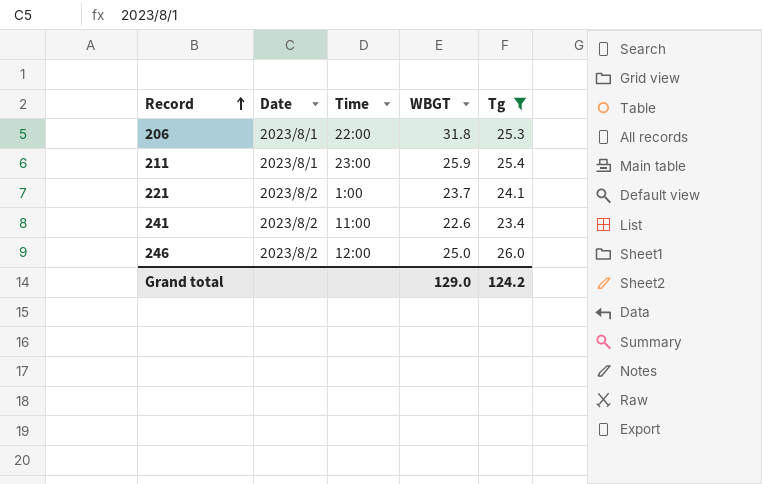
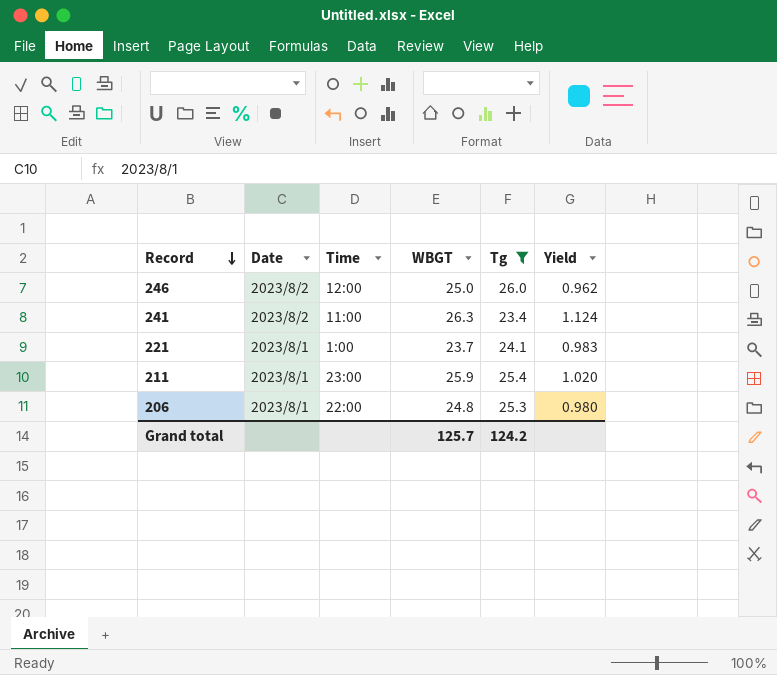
row order: Record ascending -> Record descending
column Yield | formula: none -> [WBGT] / [Tg]
241 | WBGT: 22.6 -> 26.3
221 | Date: 2023/8/2 -> 2023/8/1
206 | WBGT: 31.8 -> 24.8
Grand total | WBGT: 129.0 -> 125.7

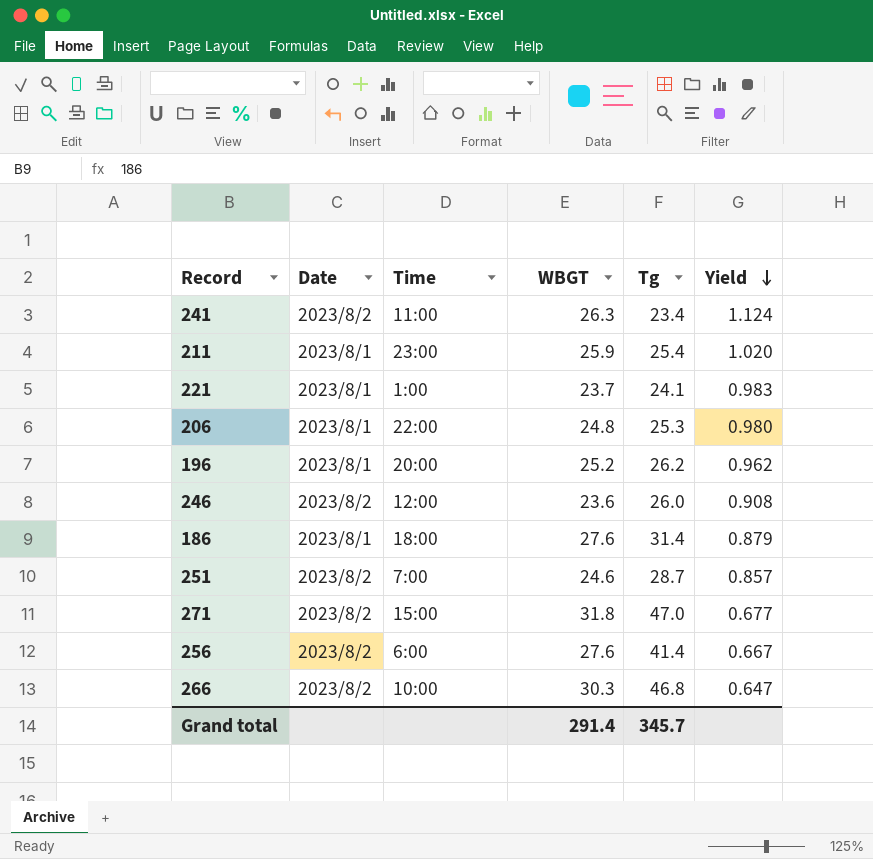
filter: Tg <= 26.0 -> none
row order: Record descending -> Yield descending
246 | WBGT: 25.0 -> 23.6
246 | Yield: 0.962 -> 0.908
Grand total | WBGT: 125.7 -> 291.4
Grand total | Tg: 124.2 -> 345.7

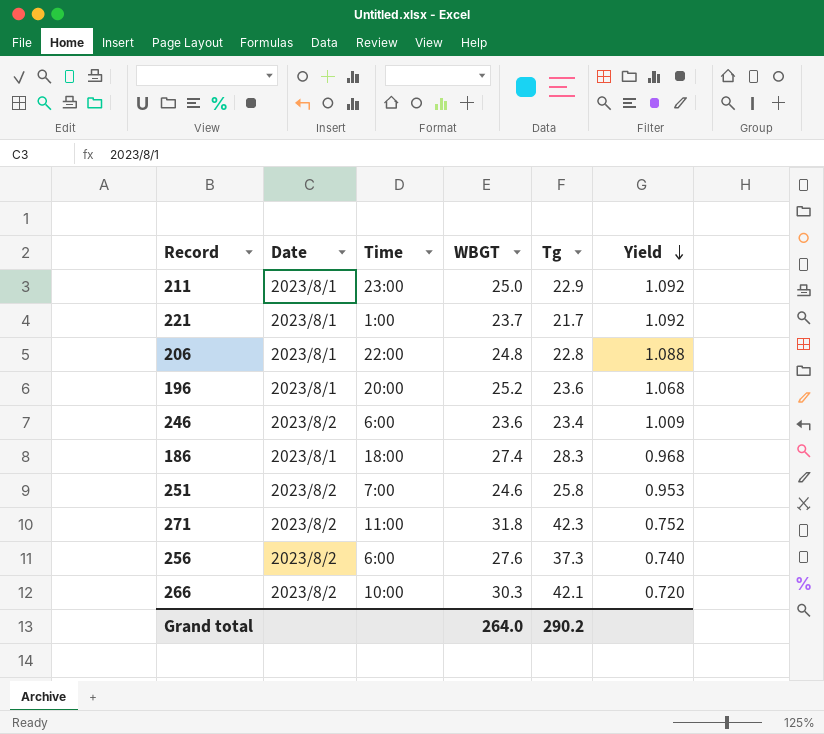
row 241: 2023/8/2 | 11:00 | 26.3 | 23.4 | 1.124 -> none
211 | WBGT: 25.9 -> 25.0
211 | Tg: 25.4 -> 22.9
211 | Yield: 1.020 -> 1.092
221 | Tg: 24.1 -> 21.7
221 | Yield: 0.983 -> 1.092
206 | Tg: 25.3 -> 22.8
206 | Yield: 0.980 -> 1.088
196 | Tg: 26.2 -> 23.6
196 | Yield: 0.962 -> 1.068
246 | Time: 12:00 -> 6:00
246 | Tg: 26.0 -> 23.4
246 | Yield: 0.908 -> 1.009
186 | WBGT: 27.6 -> 27.4
186 | Tg: 31.4 -> 28.3
186 | Yield: 0.879 -> 0.968
251 | Tg: 28.7 -> 25.8
251 | Yield: 0.857 -> 0.953
271 | Time: 15:00 -> 11:00
271 | Tg: 47.0 -> 42.3
271 | Yield: 0.677 -> 0.752
256 | Tg: 41.4 -> 37.3
256 | Yield: 0.667 -> 0.740
266 | Tg: 46.8 -> 42.1
266 | Yield: 0.647 -> 0.720
Grand total | WBGT: 291.4 -> 264.0
Grand total | Tg: 345.7 -> 290.2

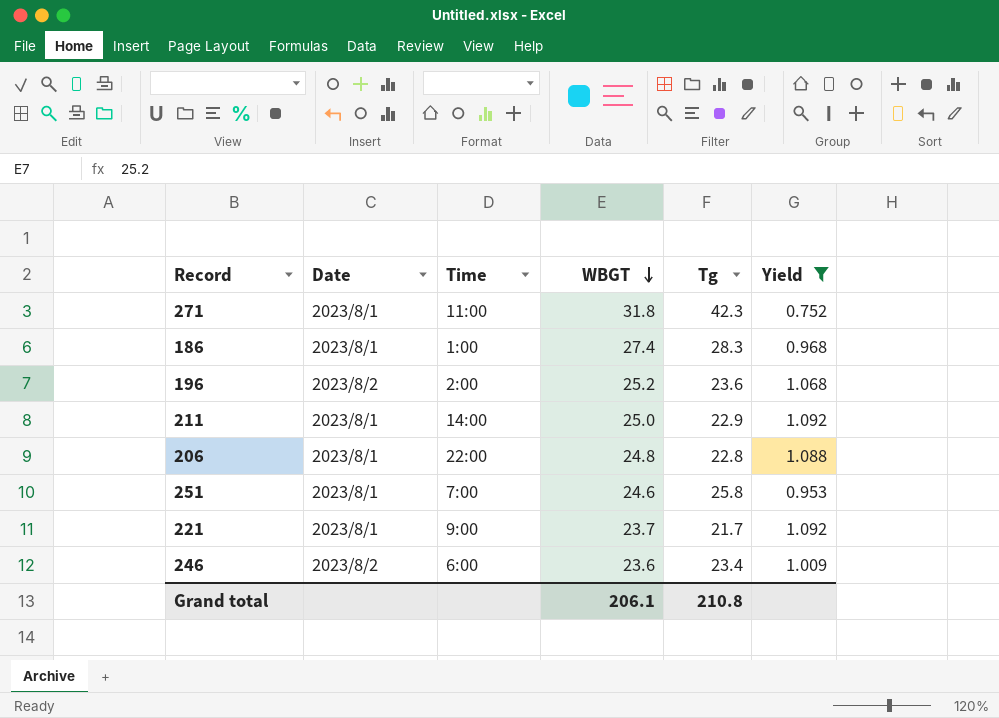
filter: none -> Yield >= 0.752
row order: Yield descending -> WBGT descending
271 | Date: 2023/8/2 -> 2023/8/1
186 | Time: 18:00 -> 1:00
196 | Date: 2023/8/1 -> 2023/8/2
196 | Time: 20:00 -> 2:00
211 | Time: 23:00 -> 14:00
251 | Date: 2023/8/2 -> 2023/8/1
221 | Time: 1:00 -> 9:00
Grand total | WBGT: 264.0 -> 206.1
Grand total | Tg: 290.2 -> 210.8

